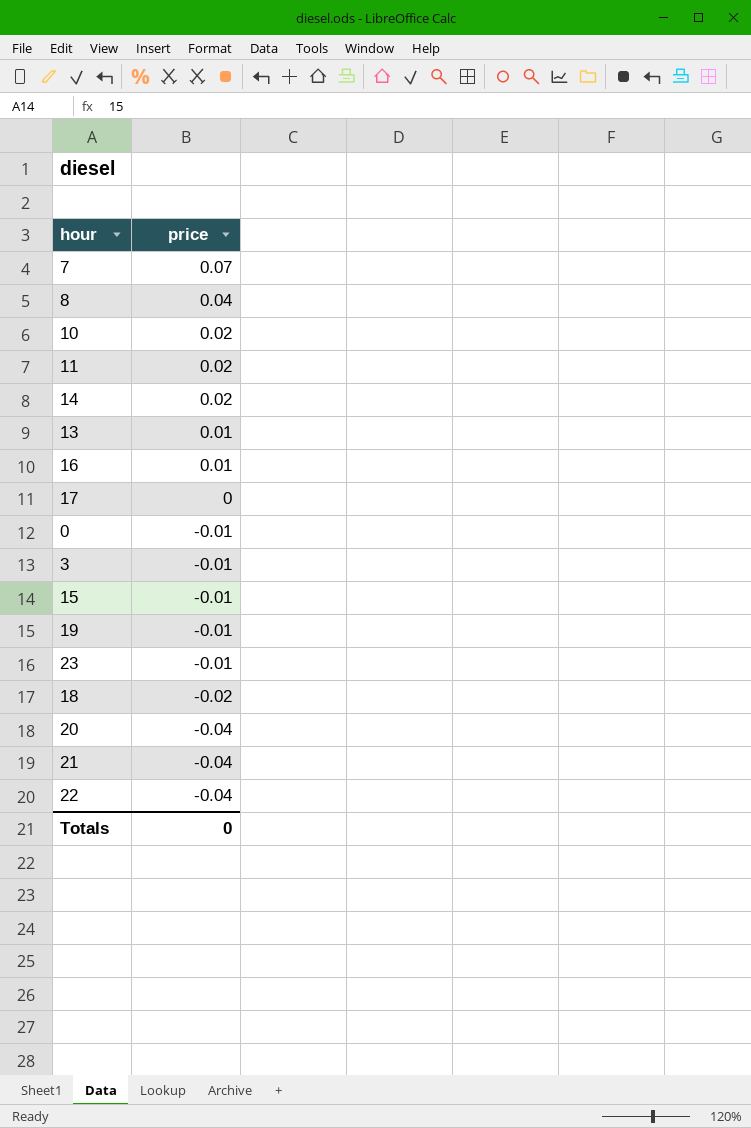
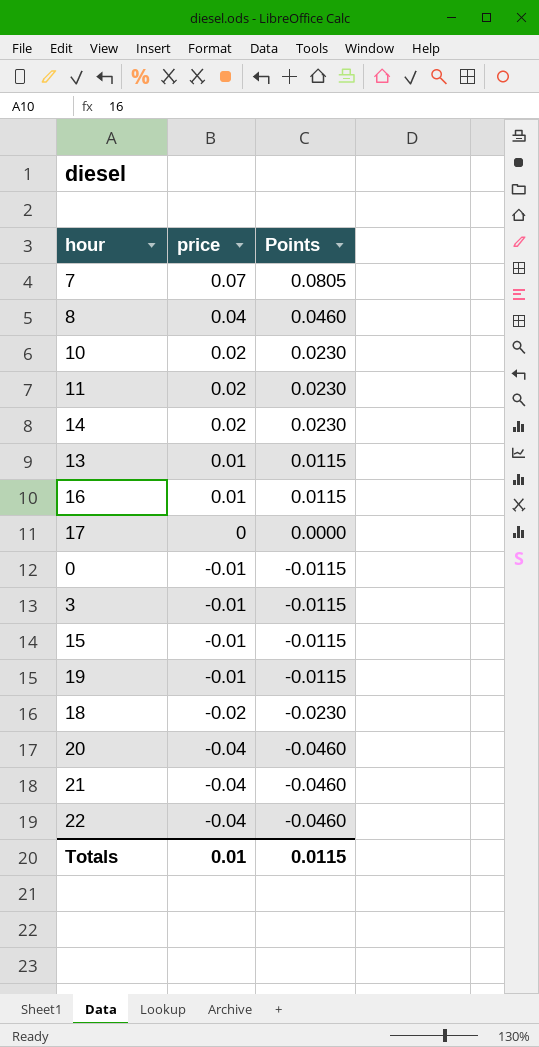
column Points | formula: none -> [price] * 1.15
row 23: -0.01 -> none
Totals | price: 0 -> 0.01

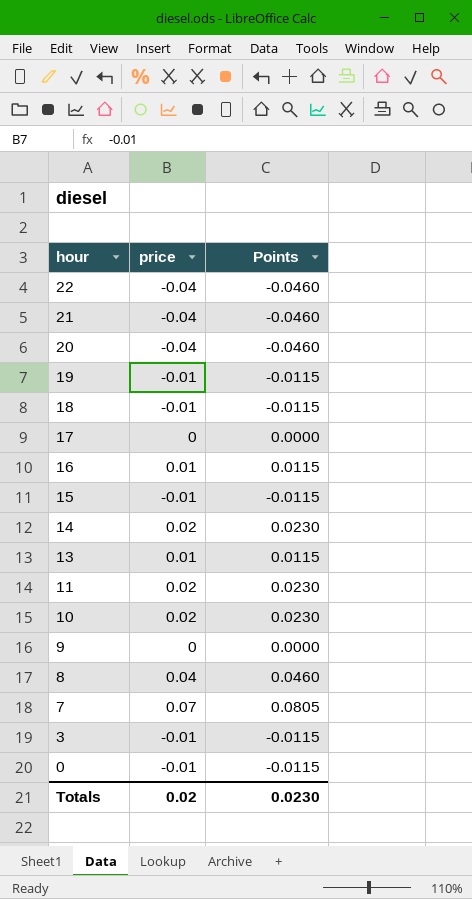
row order: price descending -> hour descending
18 | price: -0.02 -> -0.01
18 | Points: -0.0230 -> -0.0115
row 9: none -> 0 | 0.0000
Totals | price: 0.01 -> 0.02
Totals | Points: 0.0115 -> 0.0230

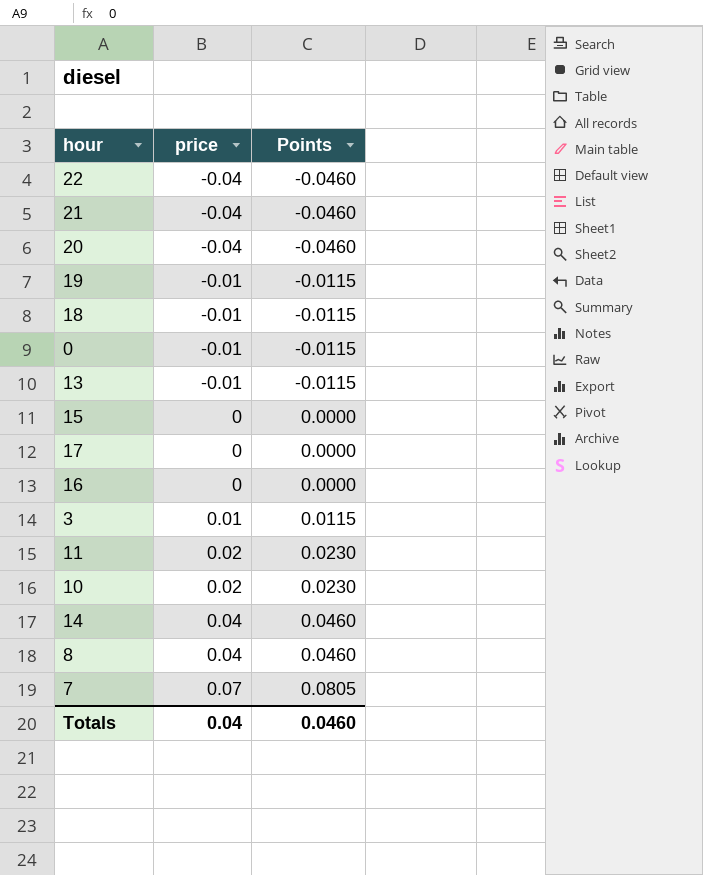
row order: hour descending -> price ascending
row 9: 0 | 0.0000 -> none
13 | price: 0.01 -> -0.01
13 | Points: 0.0115 -> -0.0115
15 | price: -0.01 -> 0
15 | Points: -0.0115 -> 0.0000
16 | price: 0.01 -> 0
16 | Points: 0.0115 -> 0.0000
3 | price: -0.01 -> 0.01
3 | Points: -0.0115 -> 0.0115
14 | price: 0.02 -> 0.04
14 | Points: 0.0230 -> 0.0460
Totals | price: 0.02 -> 0.04
Totals | Points: 0.0230 -> 0.0460

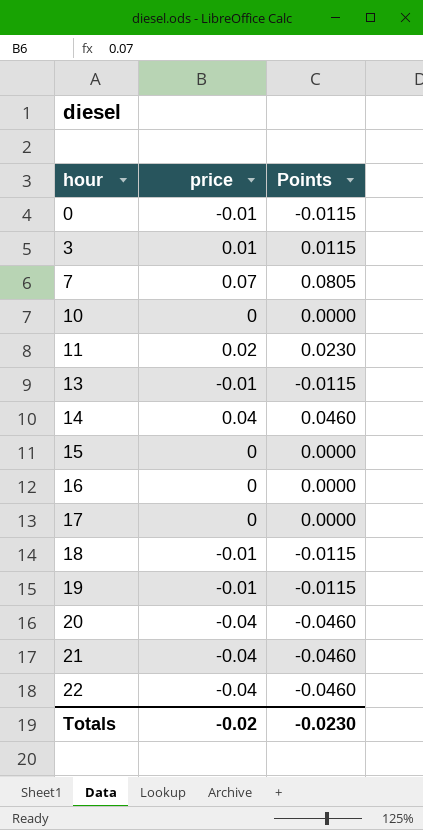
row order: price ascending -> hour ascending
row 8: 0.04 | 0.0460 -> none
10 | price: 0.02 -> 0
10 | Points: 0.0230 -> 0.0000
Totals | price: 0.04 -> -0.02
Totals | Points: 0.0460 -> -0.0230

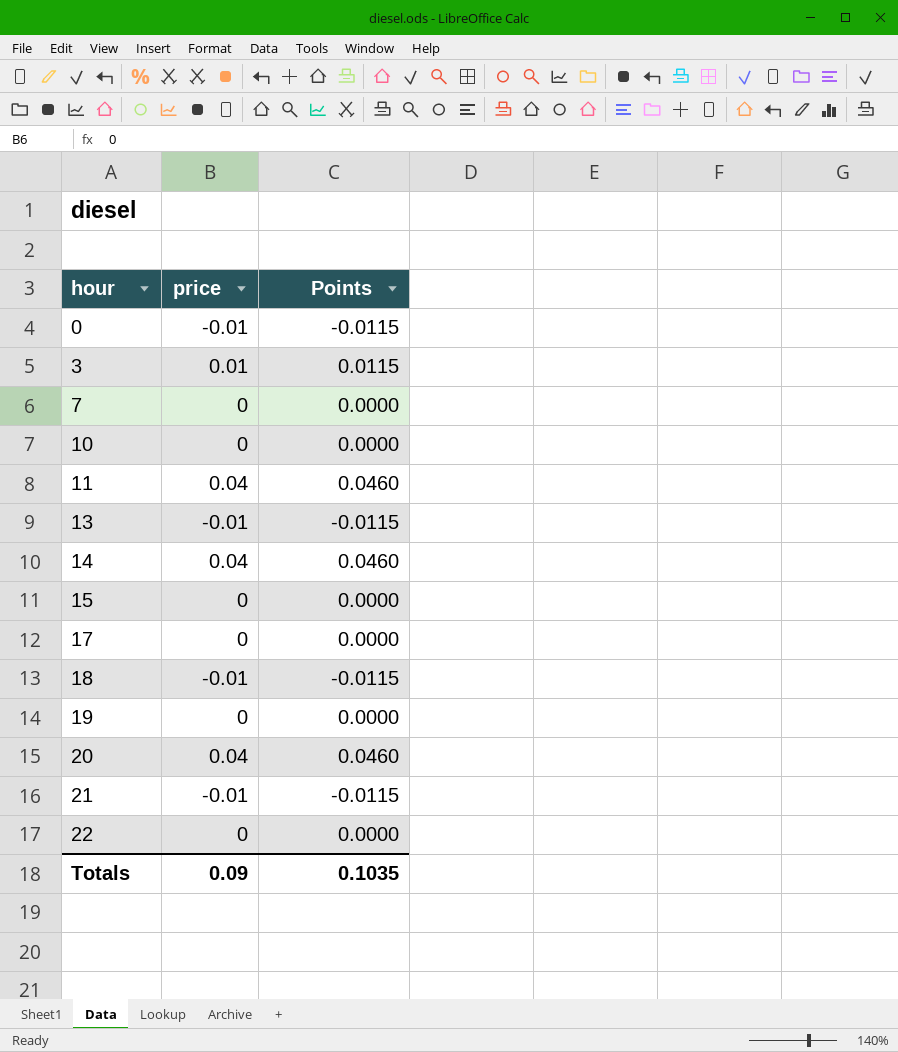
row 16: 0 | 0.0000 -> none
7 | price: 0.07 -> 0
7 | Points: 0.0805 -> 0.0000
11 | price: 0.02 -> 0.04
11 | Points: 0.0230 -> 0.0460
19 | price: -0.01 -> 0
19 | Points: -0.0115 -> 0.0000
20 | price: -0.04 -> 0.04
20 | Points: -0.0460 -> 0.0460
21 | price: -0.04 -> -0.01
21 | Points: -0.0460 -> -0.0115
22 | price: -0.04 -> 0
22 | Points: -0.0460 -> 0.0000
Totals | price: -0.02 -> 0.09
Totals | Points: -0.0230 -> 0.1035

